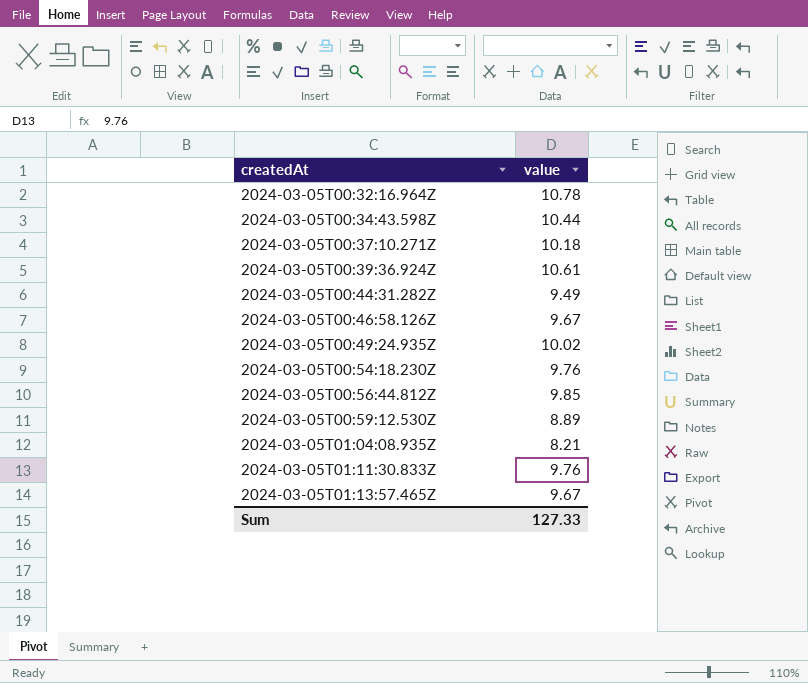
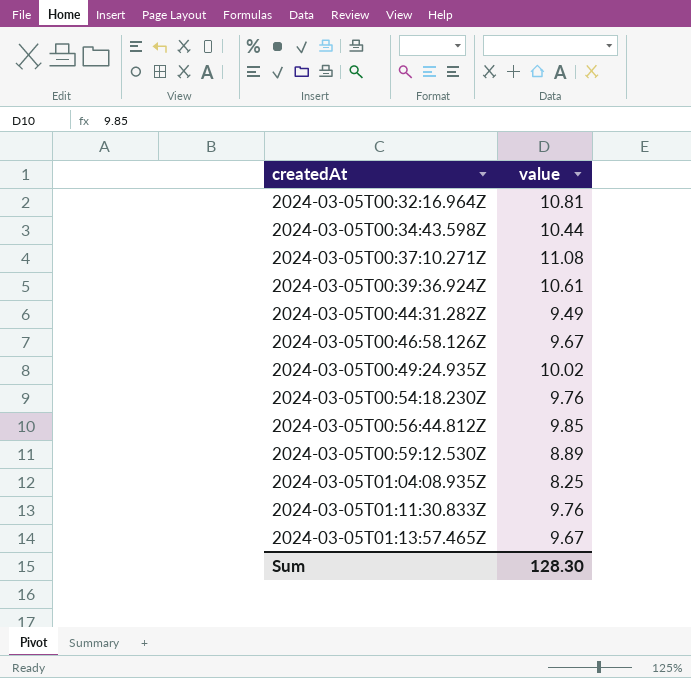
2024-03-05T00:32:16.964Z | value: 10.78 -> 10.81
2024-03-05T00:37:10.271Z | value: 10.18 -> 11.08
2024-03-05T01:04:08.935Z | value: 8.21 -> 8.25
Sum | value: 127.33 -> 128.30

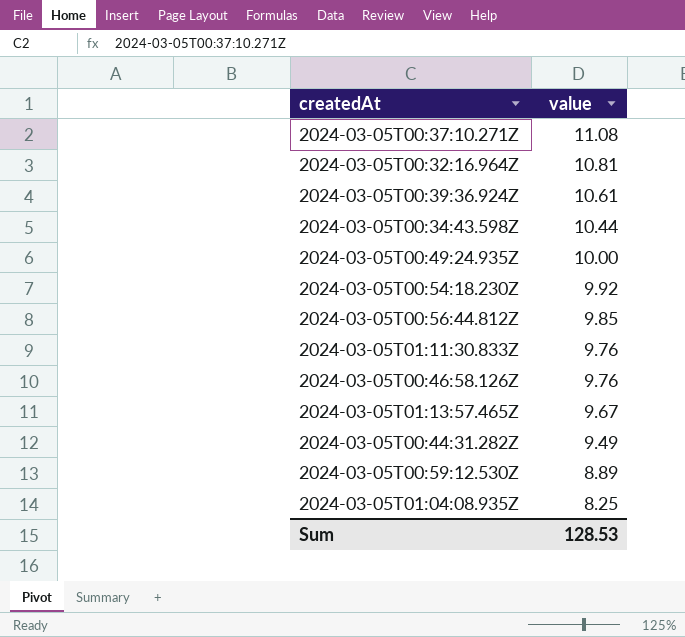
row order: createdAt ascending -> value descending
2024-03-05T00:49:24.935Z | value: 10.02 -> 10.00
2024-03-05T00:54:18.230Z | value: 9.76 -> 9.92
2024-03-05T00:46:58.126Z | value: 9.67 -> 9.76
Sum | value: 128.30 -> 128.53

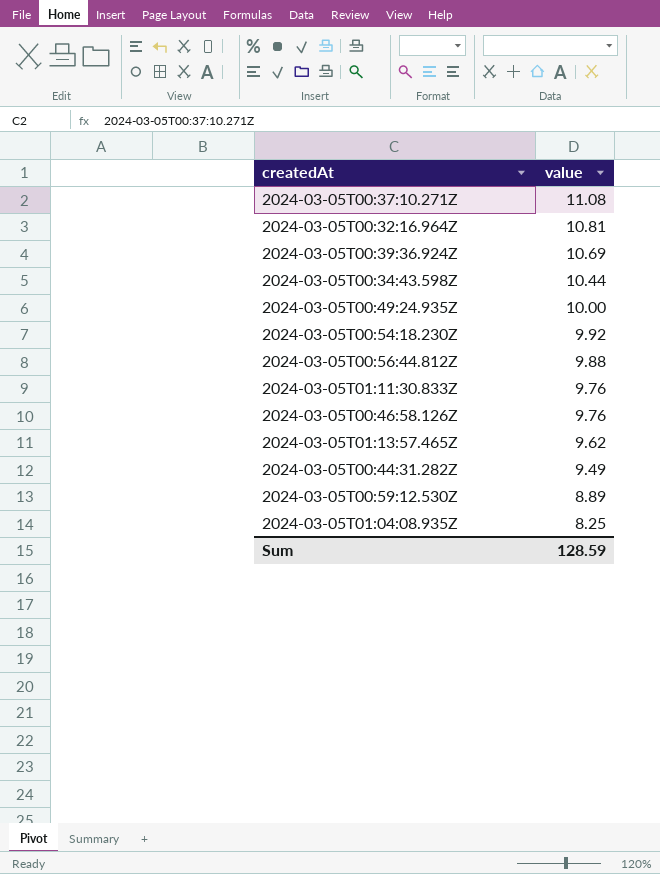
2024-03-05T00:39:36.924Z | value: 10.61 -> 10.69
2024-03-05T00:56:44.812Z | value: 9.85 -> 9.88
2024-03-05T01:13:57.465Z | value: 9.67 -> 9.62
Sum | value: 128.53 -> 128.59

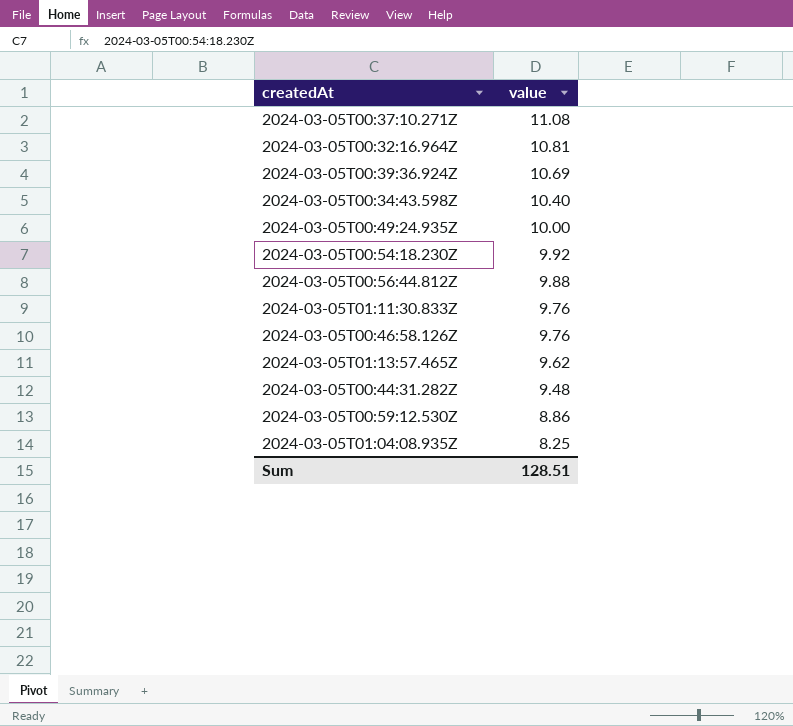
2024-03-05T00:34:43.598Z | value: 10.44 -> 10.40
2024-03-05T00:44:31.282Z | value: 9.49 -> 9.48
2024-03-05T00:59:12.530Z | value: 8.89 -> 8.86
Sum | value: 128.59 -> 128.51

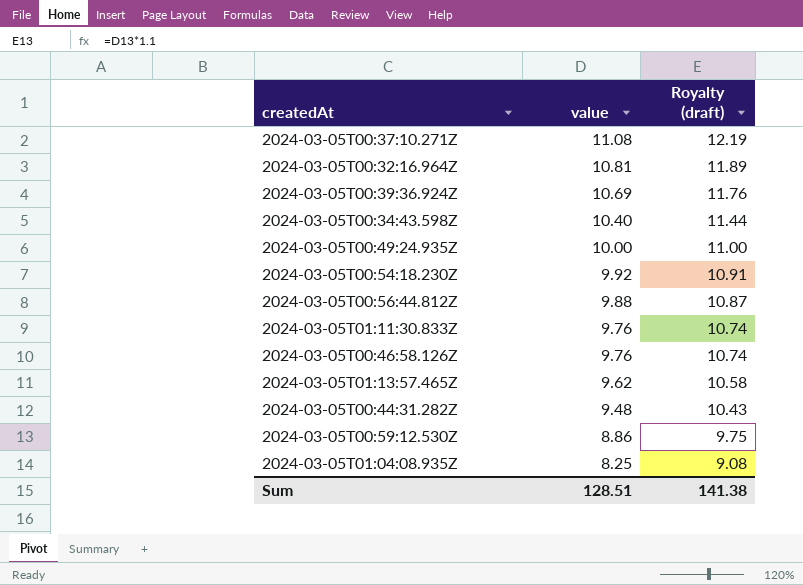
column Royalty (draft) | formula: none -> [value] * 1.1

